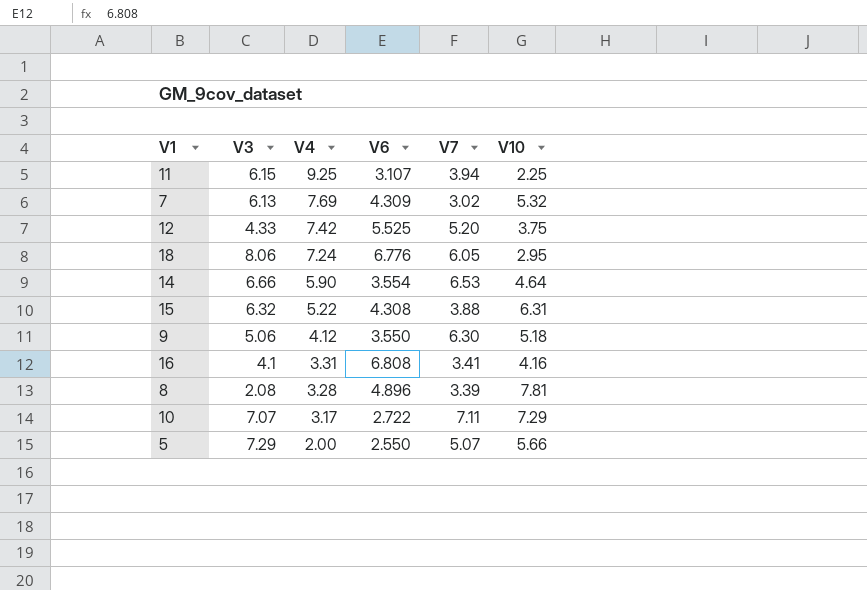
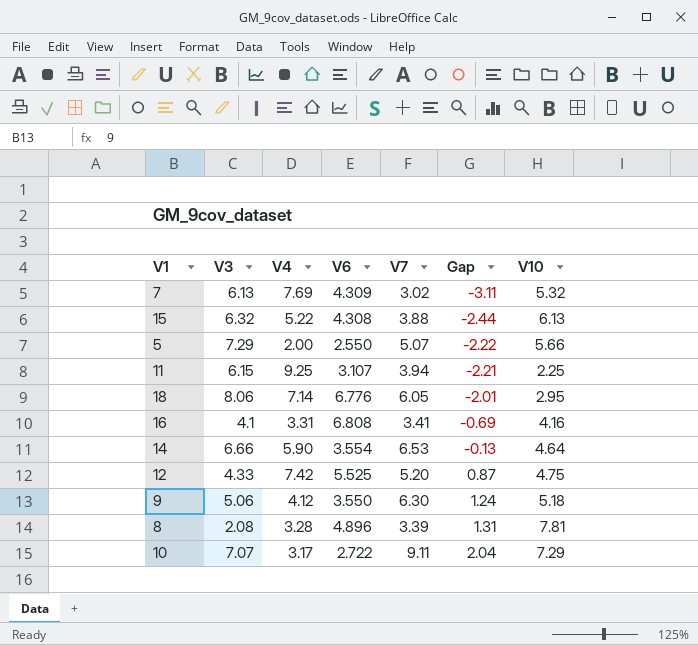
row order: V4 descending -> Gap ascending
column Gap | formula: none -> [V7] - [V3]
15 | V10: 6.31 -> 6.13
18 | V4: 7.24 -> 7.14
12 | V10: 3.75 -> 4.75
10 | V7: 7.11 -> 9.11

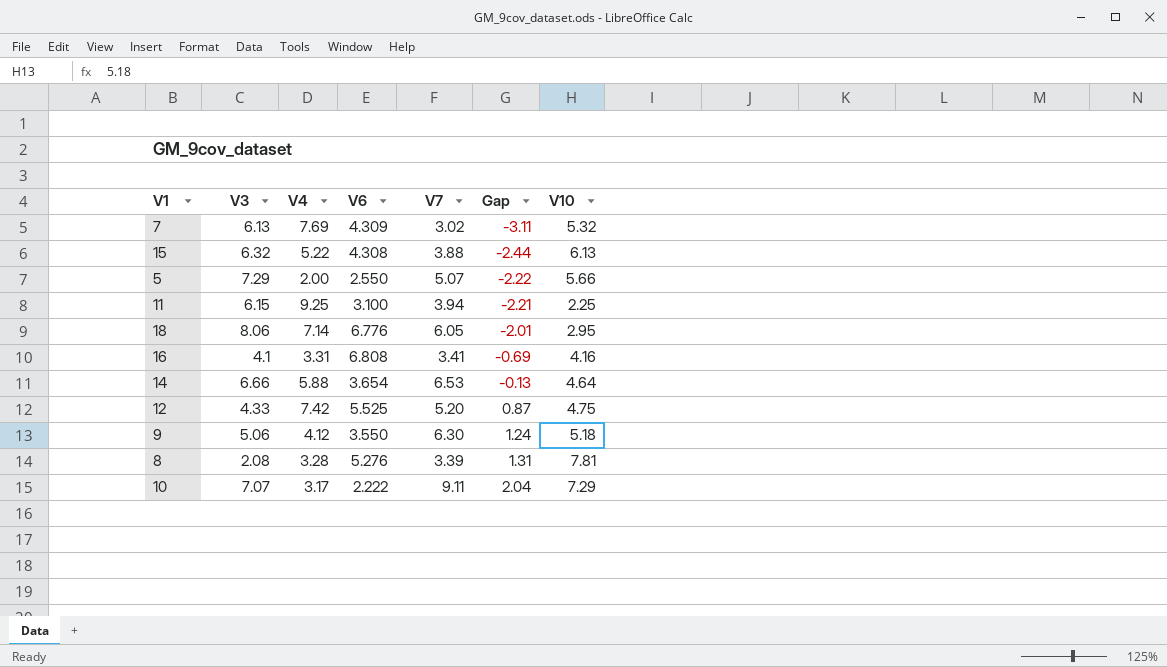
11 | V6: 3.107 -> 3.100
14 | V4: 5.90 -> 5.88
14 | V6: 3.554 -> 3.654
8 | V6: 4.896 -> 5.276
10 | V6: 2.722 -> 2.222

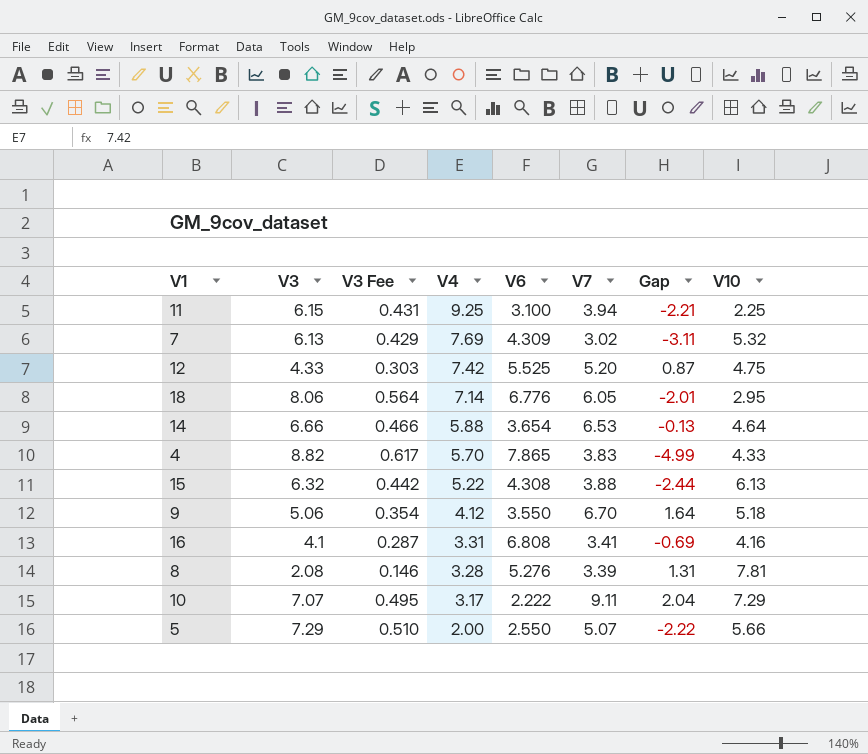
row order: Gap ascending -> V4 descending
column V3 Fee | formula: none -> [V3] * 0.07
row 4: none -> 8.82 | 0.617 | 5.70 | 7.865 | 3.83 | -4.99 | 4.33
9 | V7: 6.30 -> 6.70
9 | Gap: 1.24 -> 1.64

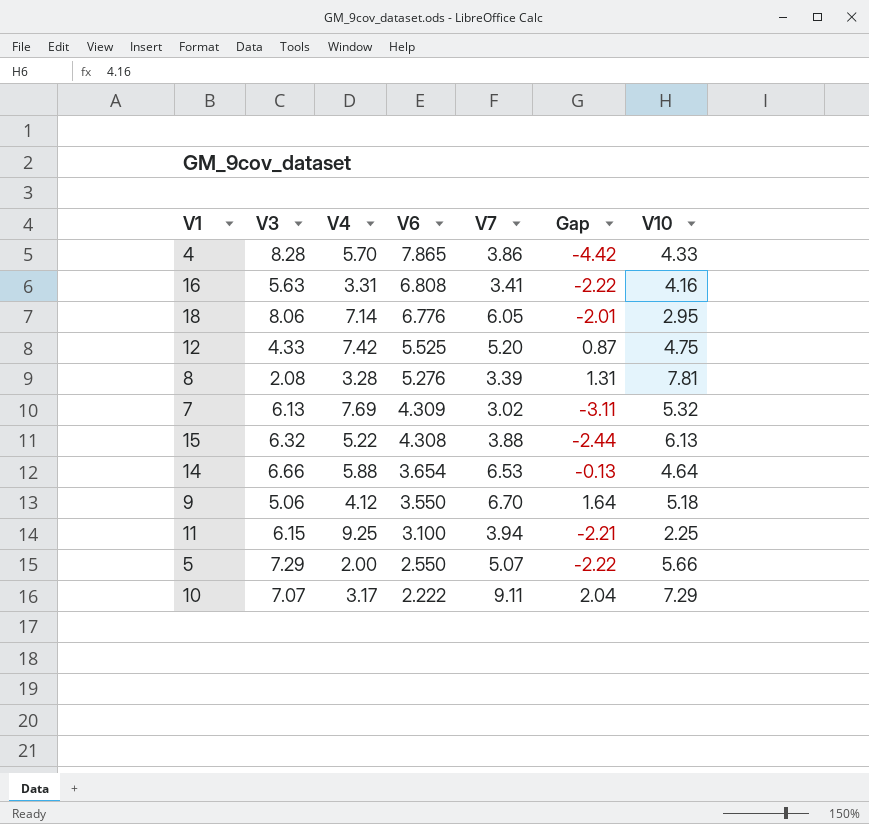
row order: V4 descending -> V6 descending
column V3 Fee | formula: [V3] * 0.07 -> none
4 | V3: 8.82 -> 8.28
4 | V7: 3.83 -> 3.86
4 | Gap: -4.99 -> -4.42
16 | V3: 4.1 -> 5.63
16 | Gap: -0.69 -> -2.22

